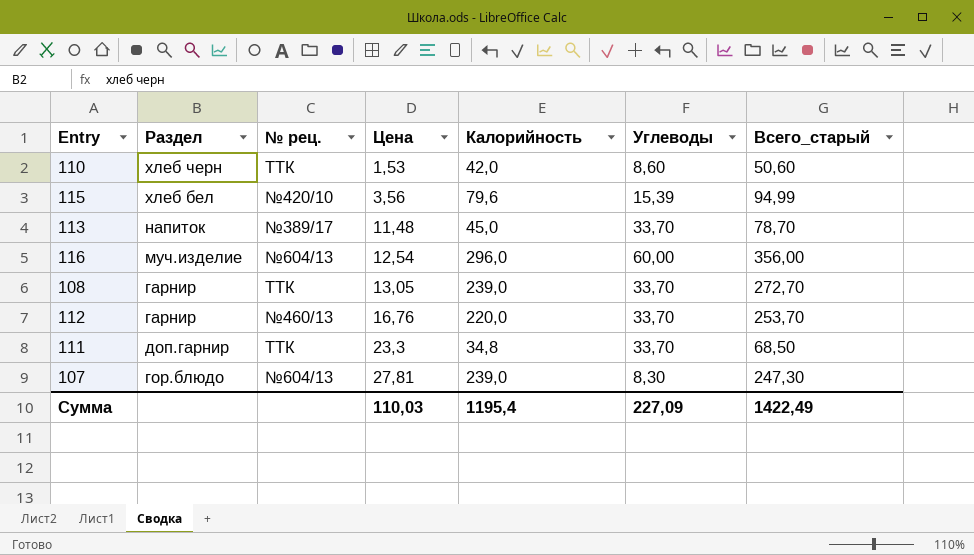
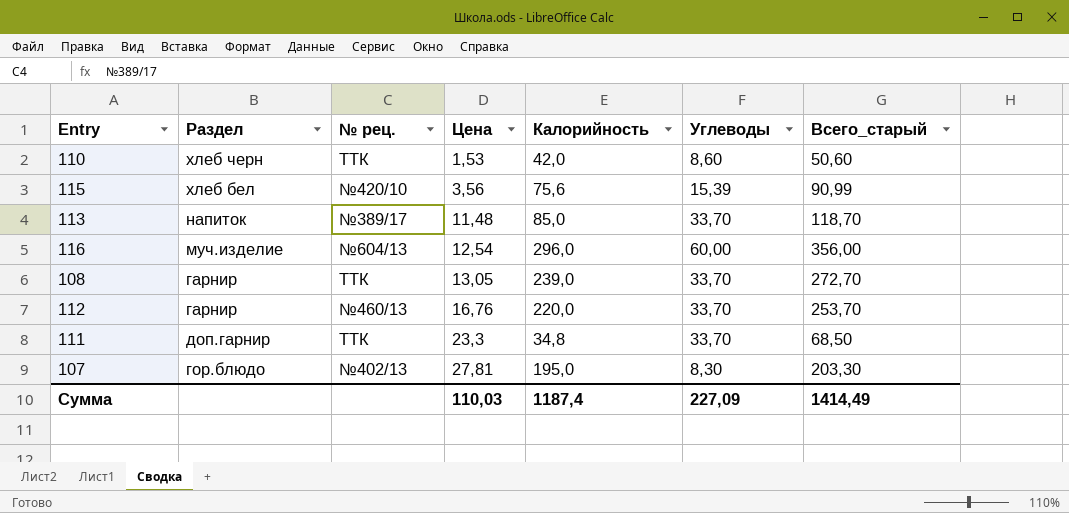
115 | Калорийность: 79,6 -> 75,6
115 | Всего_старый: 94,99 -> 90,99
113 | Калорийность: 45,0 -> 85,0
113 | Всего_старый: 78,70 -> 118,70
107 | № рец.: №604/13 -> №402/13
107 | Калорийность: 239,0 -> 195,0
107 | Всего_старый: 247,30 -> 203,30
Сумма | Калорийность: 1195,4 -> 1187,4
Сумма | Всего_старый: 1422,49 -> 1414,49

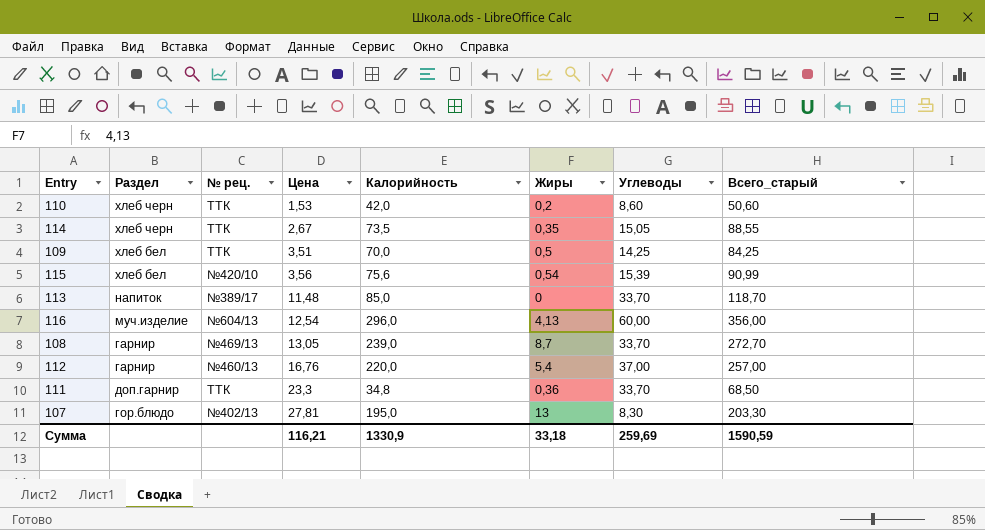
column Жиры | position: none -> 6
row 114: none -> хлеб черн | ТТК | 2,67 | 73,5 | 0,35 | 15,05 | 88,55
row 109: none -> хлеб бел | ТТК | 3,51 | 70,0 | 0,5 | 14,25 | 84,25
108 | № рец.: ТТК -> №469/13
112 | Углеводы: 33,70 -> 37,00
112 | Всего_старый: 253,70 -> 257,00
Сумма | Цена: 110,03 -> 116,21
Сумма | Калорийность: 1187,4 -> 1330,9
Сумма | Углеводы: 227,09 -> 259,69
Сумма | Всего_старый: 1414,49 -> 1590,59

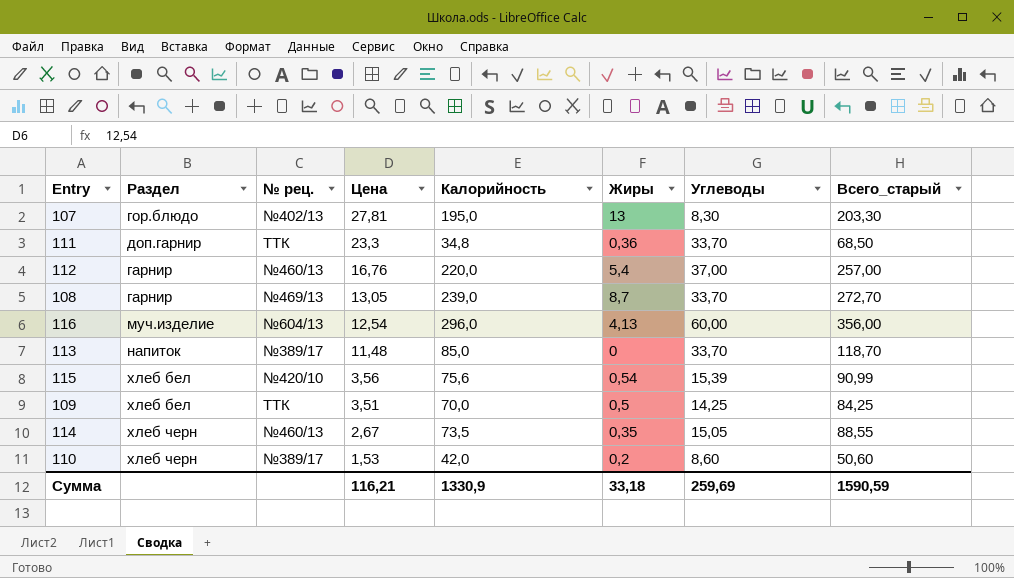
row order: Цена ascending -> Цена descending
114 | № рец.: ТТК -> №460/13
110 | № рец.: ТТК -> №389/17

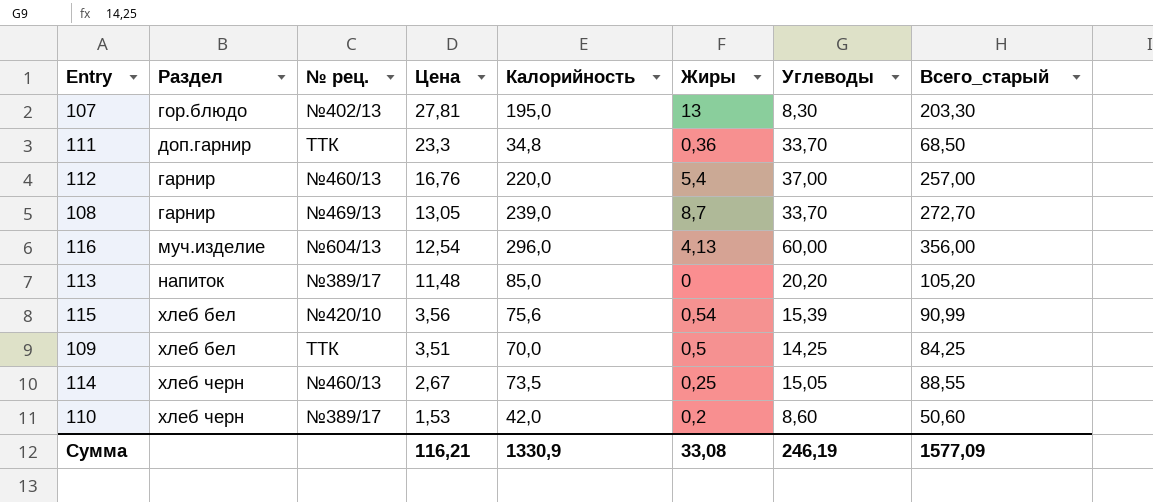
113 | Углеводы: 33,70 -> 20,20
113 | Всего_старый: 118,70 -> 105,20
114 | Жиры: 0,35 -> 0,25
Сумма | Жиры: 33,18 -> 33,08
Сумма | Углеводы: 259,69 -> 246,19
Сумма | Всего_старый: 1590,59 -> 1577,09

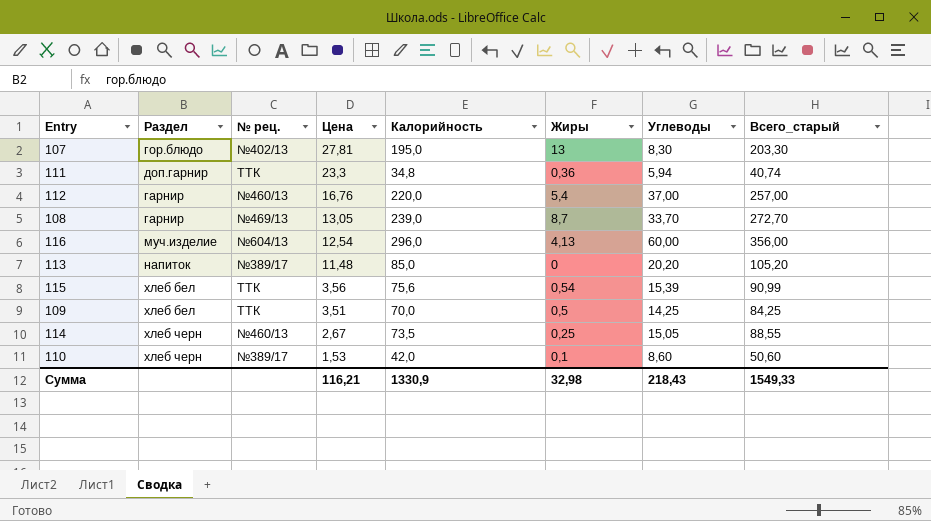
111 | Углеводы: 33,70 -> 5,94
111 | Всего_старый: 68,50 -> 40,74
115 | № рец.: №420/10 -> ТТК
110 | Жиры: 0,2 -> 0,1
Сумма | Жиры: 33,08 -> 32,98
Сумма | Углеводы: 246,19 -> 218,43
Сумма | Всего_старый: 1577,09 -> 1549,33

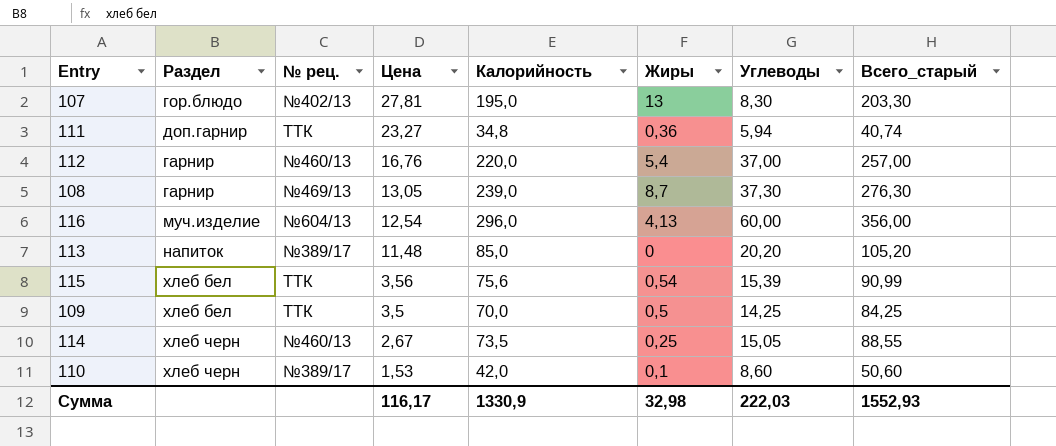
111 | Цена: 23,3 -> 23,27
108 | Углеводы: 33,70 -> 37,30
108 | Всего_старый: 272,70 -> 276,30
109 | Цена: 3,51 -> 3,5
Сумма | Цена: 116,21 -> 116,17
Сумма | Углеводы: 218,43 -> 222,03
Сумма | Всего_старый: 1549,33 -> 1552,93

